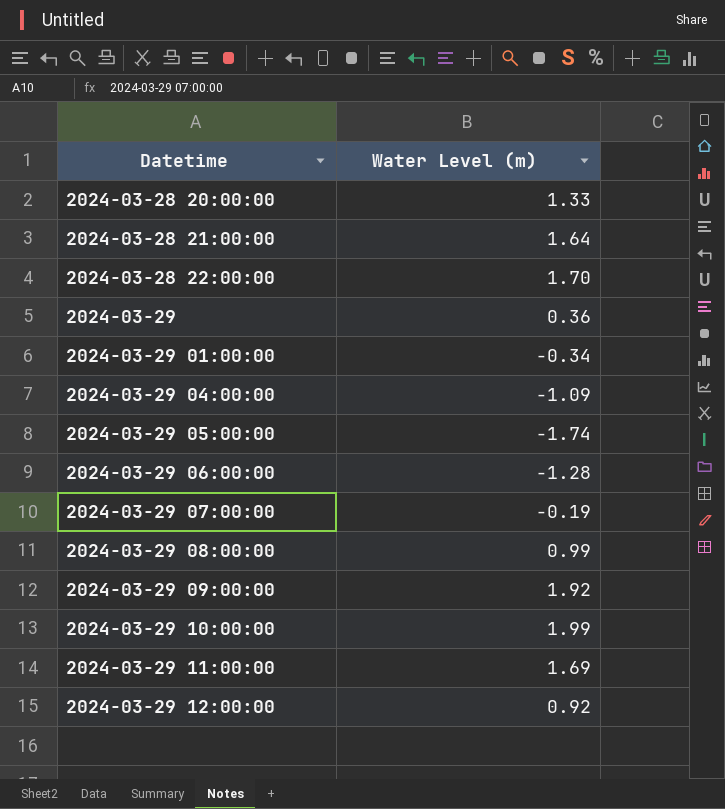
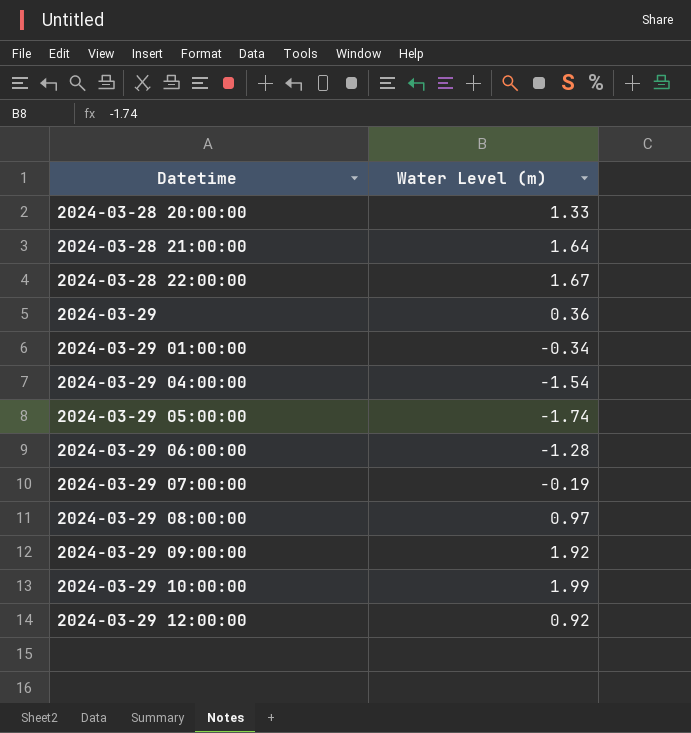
row 2024-03-29 11:00:00: 1.69 -> none
2024-03-28 22:00:00 | Water Level (m): 1.70 -> 1.67
2024-03-29 04:00:00 | Water Level (m): -1.09 -> -1.54
2024-03-29 08:00:00 | Water Level (m): 0.99 -> 0.97

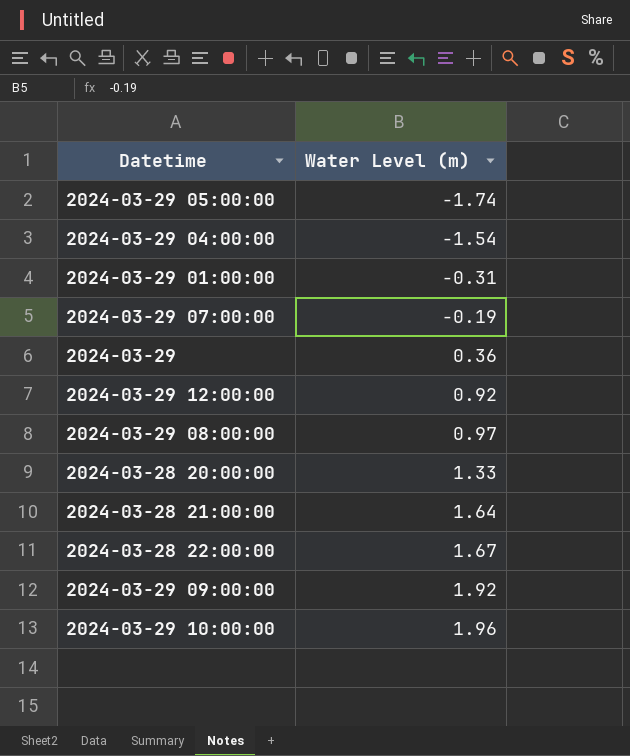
row order: Datetime ascending -> Water Level (m) ascending
row 2024-03-29 06:00:00: -1.28 -> none
2024-03-29 01:00:00 | Water Level (m): -0.34 -> -0.31
2024-03-29 10:00:00 | Water Level (m): 1.99 -> 1.96

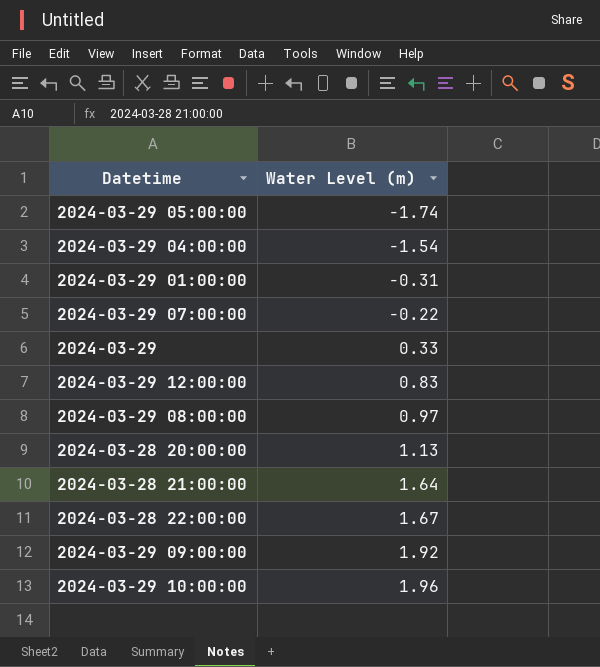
2024-03-29 07:00:00 | Water Level (m): -0.19 -> -0.22
2024-03-29 | Water Level (m): 0.36 -> 0.33
2024-03-29 12:00:00 | Water Level (m): 0.92 -> 0.83
2024-03-28 20:00:00 | Water Level (m): 1.33 -> 1.13

